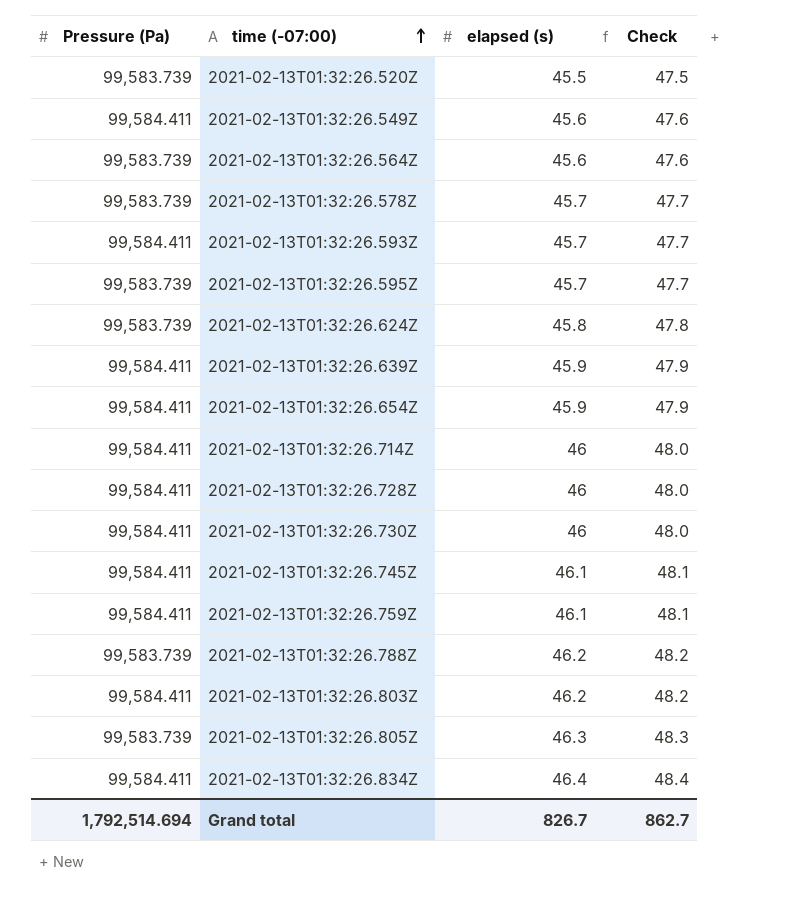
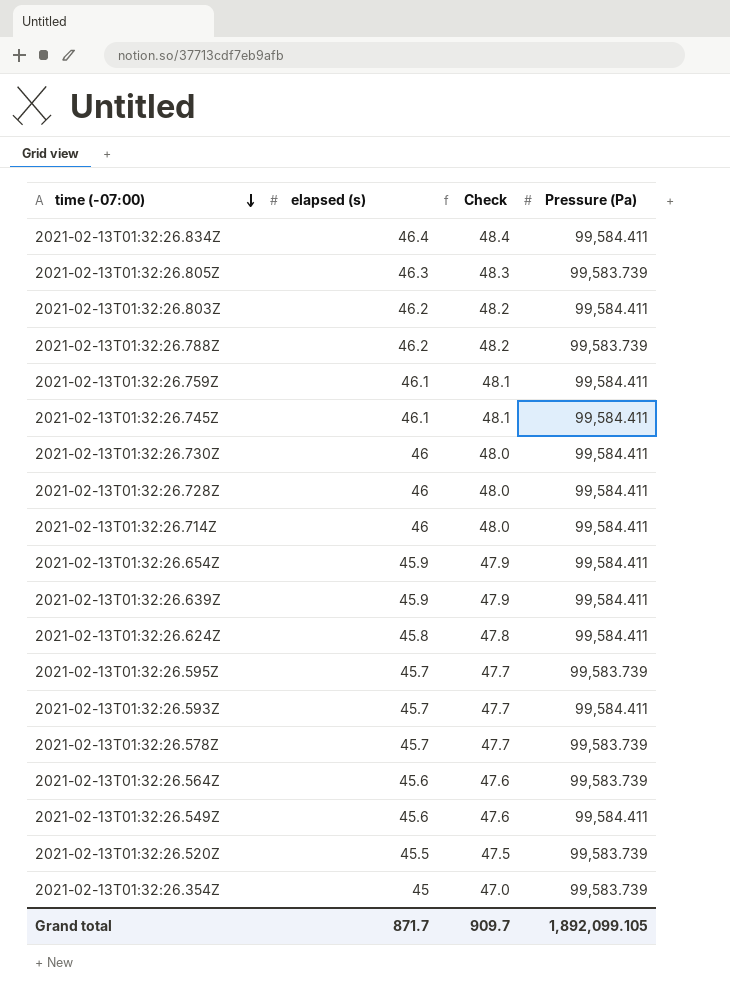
row order: time (-07:00) ascending -> time (-07:00) descending
column Pressure (Pa) | position: 1 -> 4
2021-02-13T01:32:26.624Z | Pressure (Pa): 99,583.739 -> 99,584.411
row 2021-02-13T01:32:26.354Z: none -> 45 | 47.0 | 99,583.739
Grand total | elapsed (s): 826.7 -> 871.7
Grand total | Check: 862.7 -> 909.7
Grand total | Pressure (Pa): 1,792,514.694 -> 1,892,099.105

